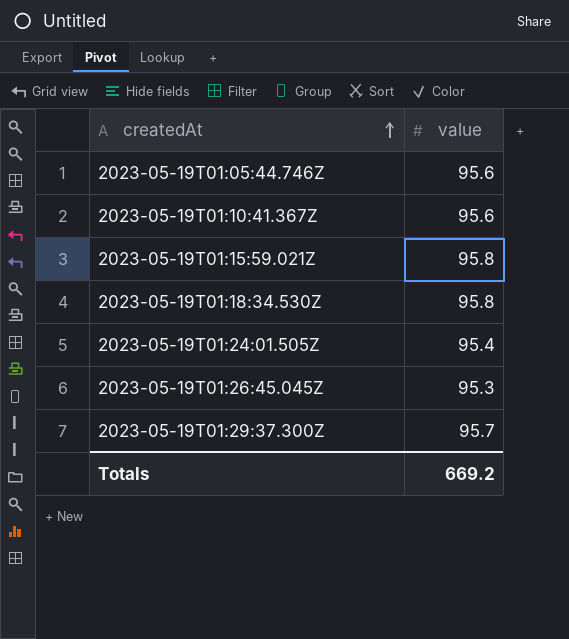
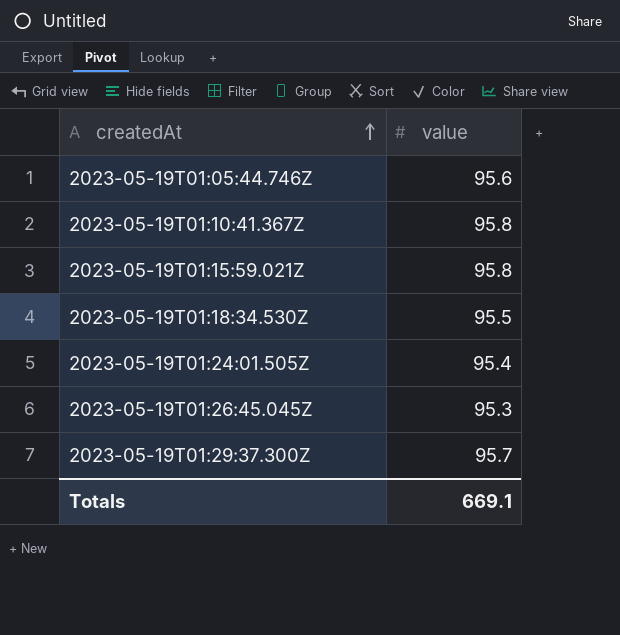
2023-05-19T01:10:41.367Z | value: 95.6 -> 95.8
2023-05-19T01:18:34.530Z | value: 95.8 -> 95.5
Totals | value: 669.2 -> 669.1

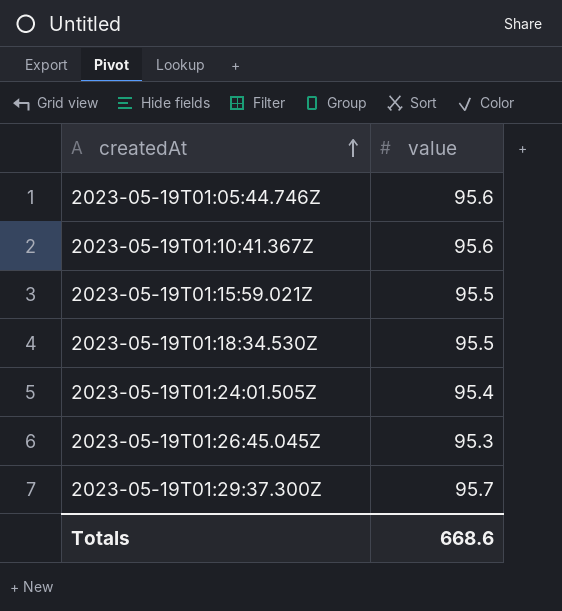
2023-05-19T01:10:41.367Z | value: 95.8 -> 95.6
2023-05-19T01:15:59.021Z | value: 95.8 -> 95.5
Totals | value: 669.1 -> 668.6

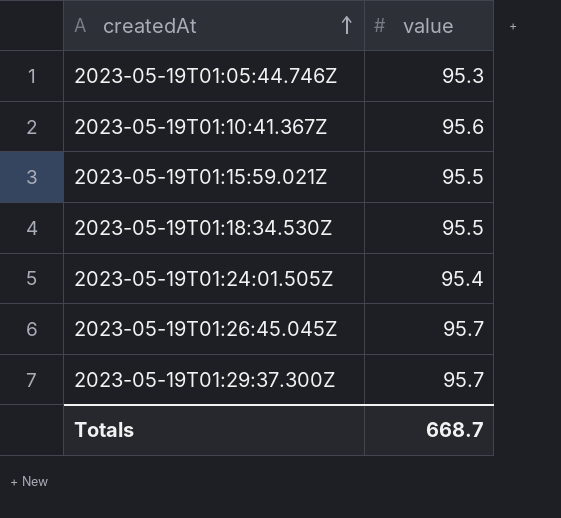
2023-05-19T01:05:44.746Z | value: 95.6 -> 95.3
2023-05-19T01:26:45.045Z | value: 95.3 -> 95.7
Totals | value: 668.6 -> 668.7

